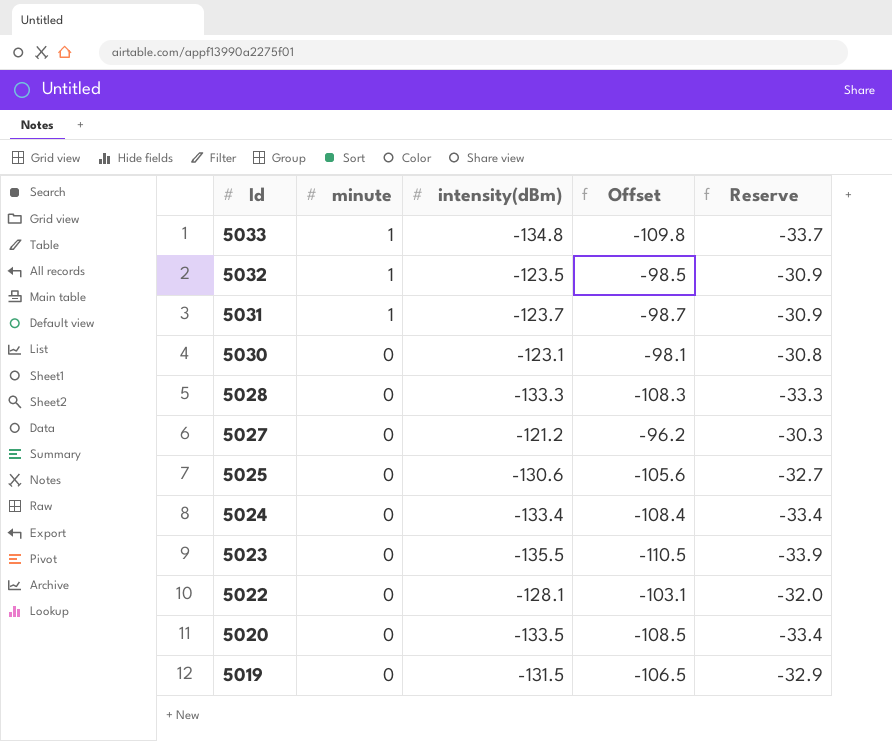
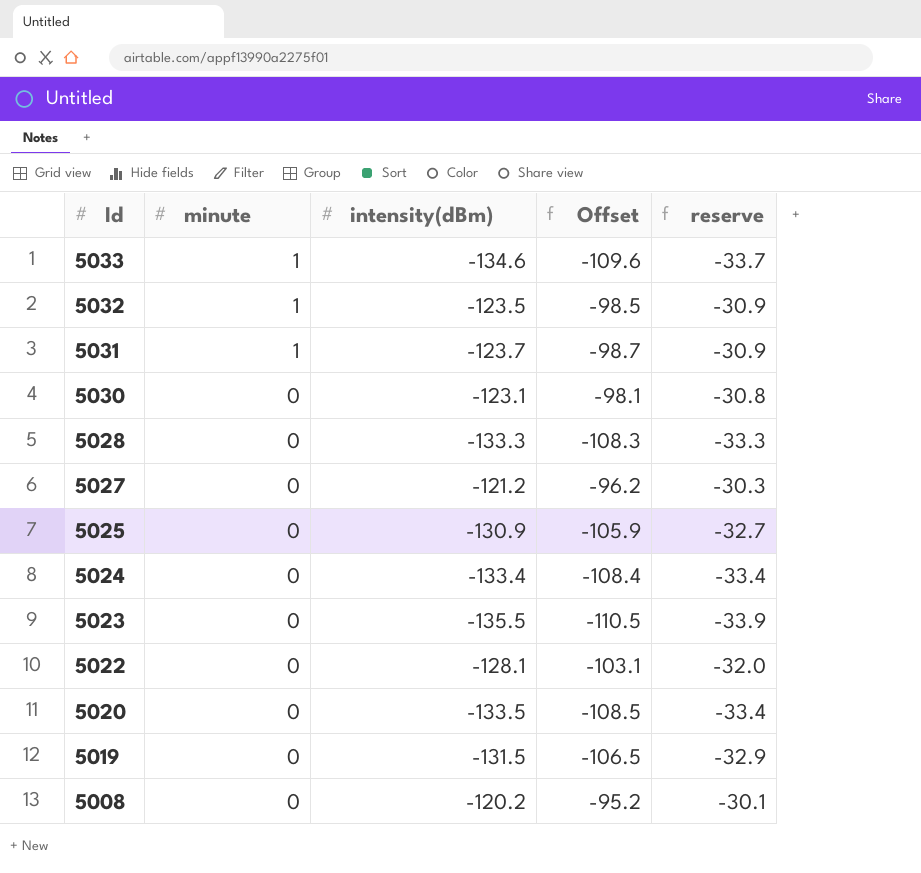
column name: Reserve -> reserve
5033 | intensity(dBm): -134.8 -> -134.6
5033 | Offset: -109.8 -> -109.6
5025 | intensity(dBm): -130.6 -> -130.9
5025 | Offset: -105.6 -> -105.9
row 5008: none -> 0 | -120.2 | -95.2 | -30.1

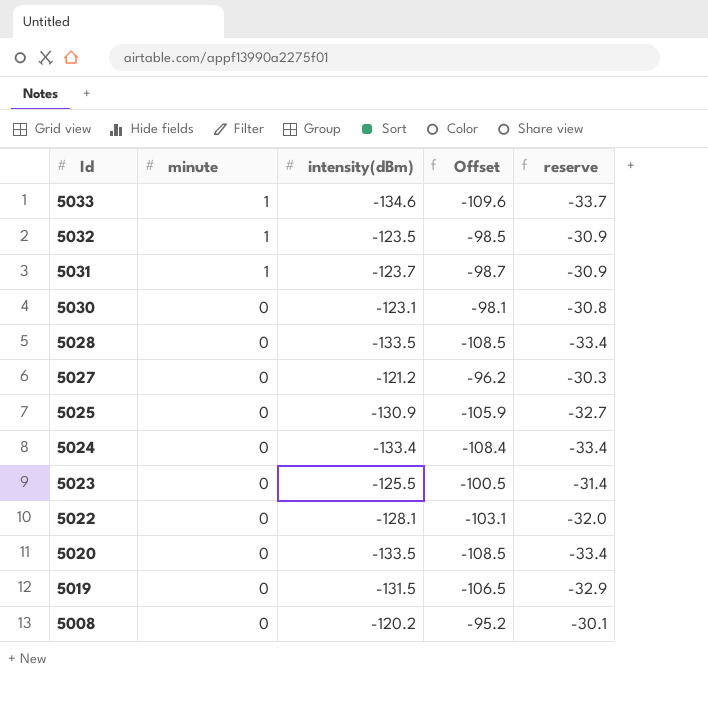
5028 | intensity(dBm): -133.3 -> -133.5
5028 | Offset: -108.3 -> -108.5
5028 | reserve: -33.3 -> -33.4
5023 | intensity(dBm): -135.5 -> -125.5
5023 | Offset: -110.5 -> -100.5
5023 | reserve: -33.9 -> -31.4

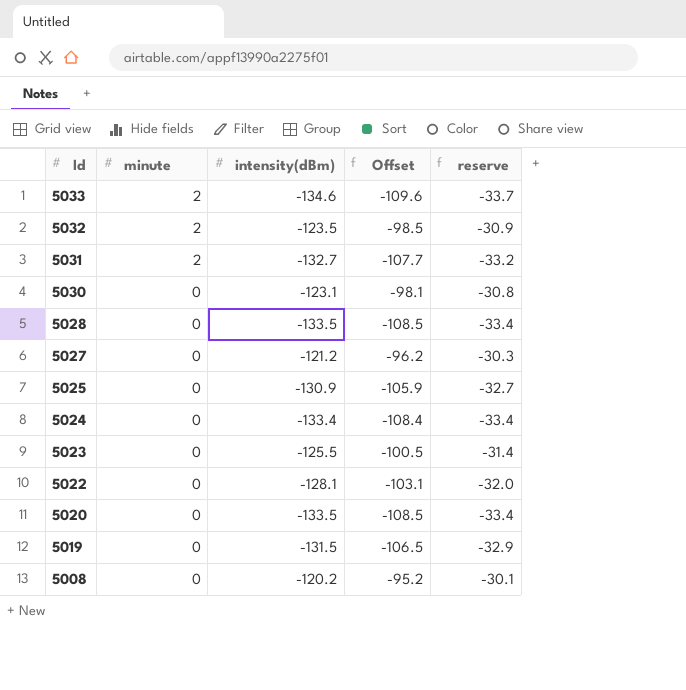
5033 | minute: 1 -> 2
5032 | minute: 1 -> 2
5031 | minute: 1 -> 2
5031 | intensity(dBm): -123.7 -> -132.7
5031 | Offset: -98.7 -> -107.7
5031 | reserve: -30.9 -> -33.2

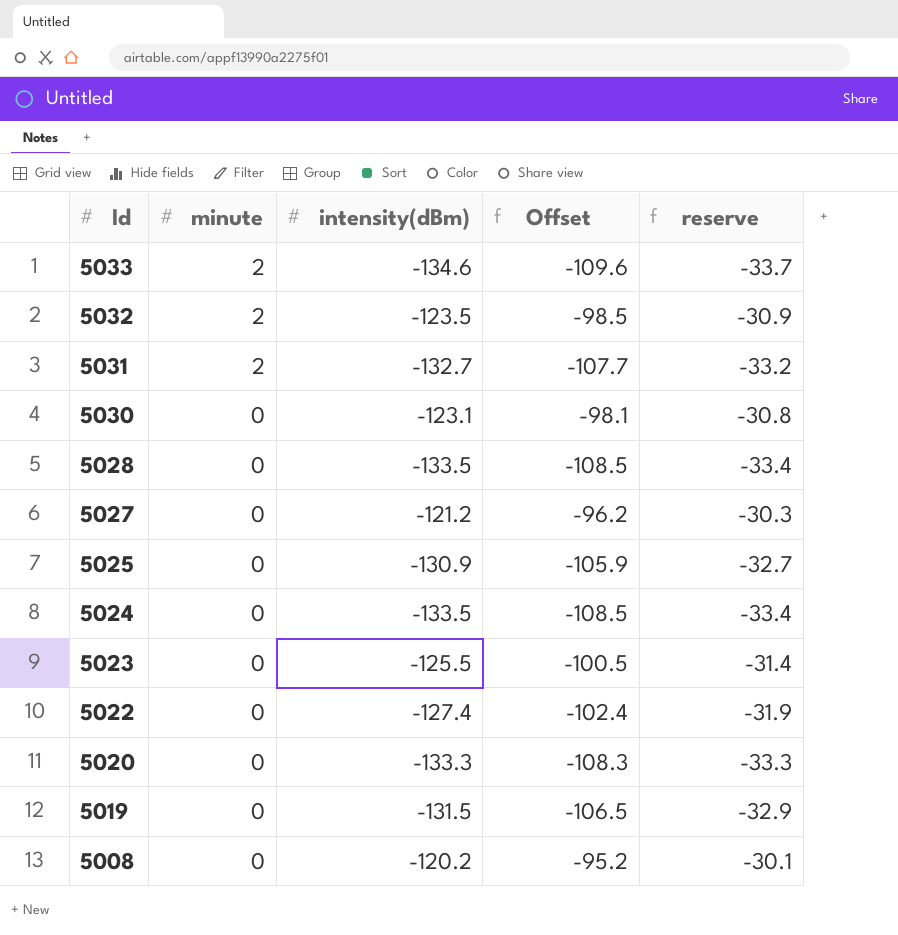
5024 | intensity(dBm): -133.4 -> -133.5
5024 | Offset: -108.4 -> -108.5
5022 | intensity(dBm): -128.1 -> -127.4
5022 | Offset: -103.1 -> -102.4
5022 | reserve: -32.0 -> -31.9
5020 | intensity(dBm): -133.5 -> -133.3
5020 | Offset: -108.5 -> -108.3
5020 | reserve: -33.4 -> -33.3

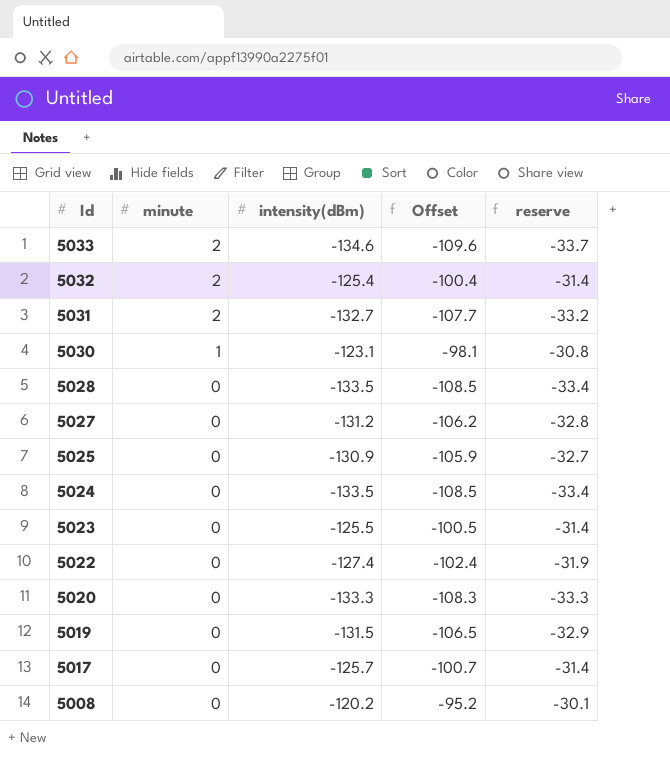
5032 | intensity(dBm): -123.5 -> -125.4
5032 | Offset: -98.5 -> -100.4
5032 | reserve: -30.9 -> -31.4
5030 | minute: 0 -> 1
5027 | intensity(dBm): -121.2 -> -131.2
5027 | Offset: -96.2 -> -106.2
5027 | reserve: -30.3 -> -32.8
row 5017: none -> 0 | -125.7 | -100.7 | -31.4

